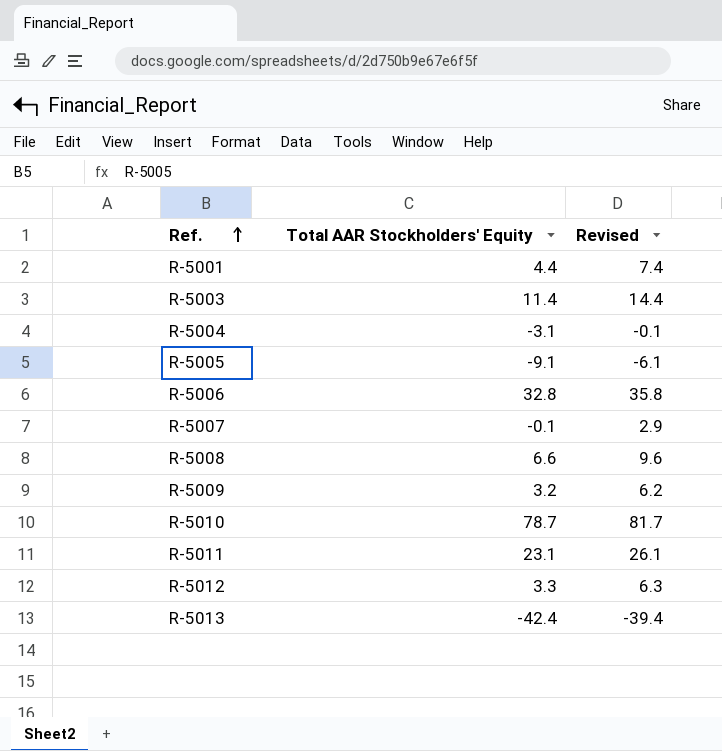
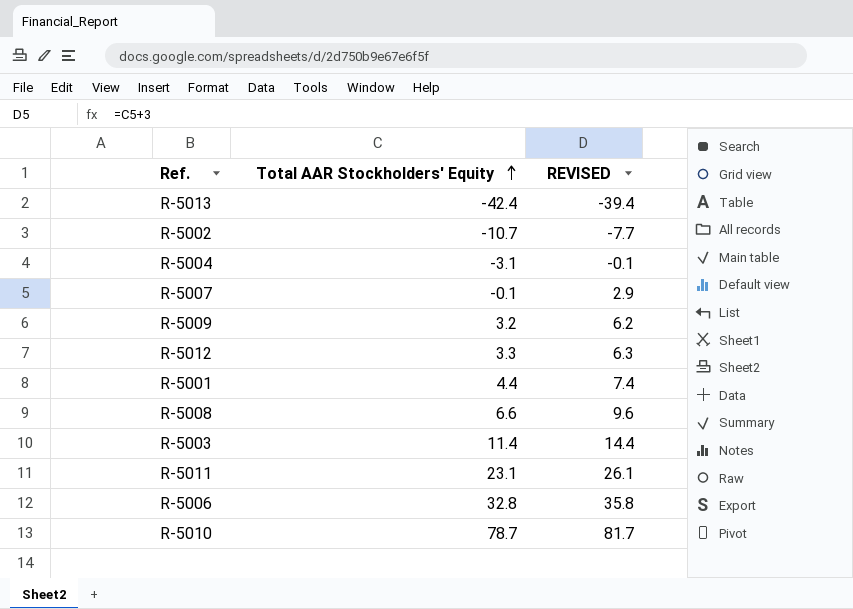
row order: Ref. ascending -> Total AAR Stockholders' Equity ascending
column name: Revised -> REVISED
row R-5005: -9.1 | -6.1 -> none
row R-5002: none -> -10.7 | -7.7

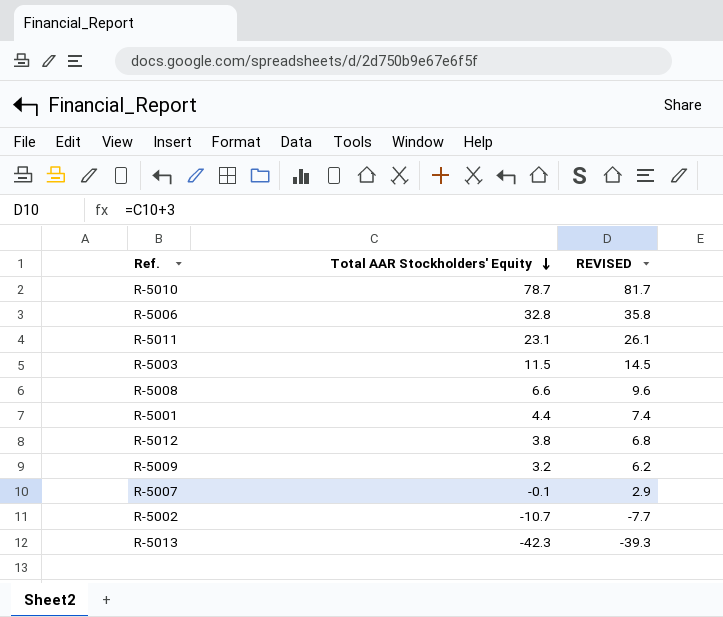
row order: Total AAR Stockholders' Equity ascending -> Total AAR Stockholders' Equity descending
row R-5004: -3.1 | -0.1 -> none
R-5003 | Total AAR Stockholders' Equity: 11.4 -> 11.5
R-5003 | REVISED: 14.4 -> 14.5
R-5012 | Total AAR Stockholders' Equity: 3.3 -> 3.8
R-5012 | REVISED: 6.3 -> 6.8
R-5013 | Total AAR Stockholders' Equity: -42.4 -> -42.3
R-5013 | REVISED: -39.4 -> -39.3

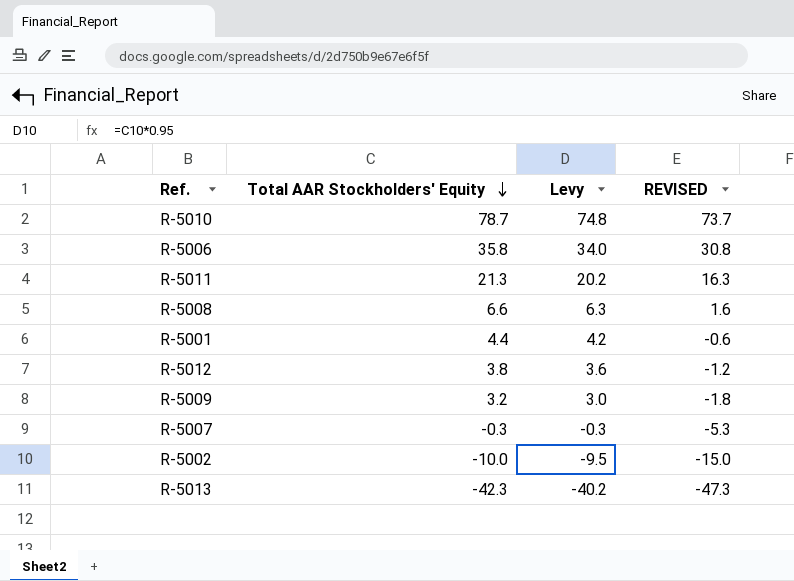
column Levy | formula: none -> [Total AAR Stockholders' Equity] * 0.95
column REVISED | formula: [Total AAR Stockholders' Equity] + 3 -> [Total AAR Stockholders' Equity] - 5
row R-5003: 11.5 | 14.5 -> none
R-5006 | Total AAR Stockholders' Equity: 32.8 -> 35.8
R-5011 | Total AAR Stockholders' Equity: 23.1 -> 21.3
R-5007 | Total AAR Stockholders' Equity: -0.1 -> -0.3
R-5002 | Total AAR Stockholders' Equity: -10.7 -> -10.0

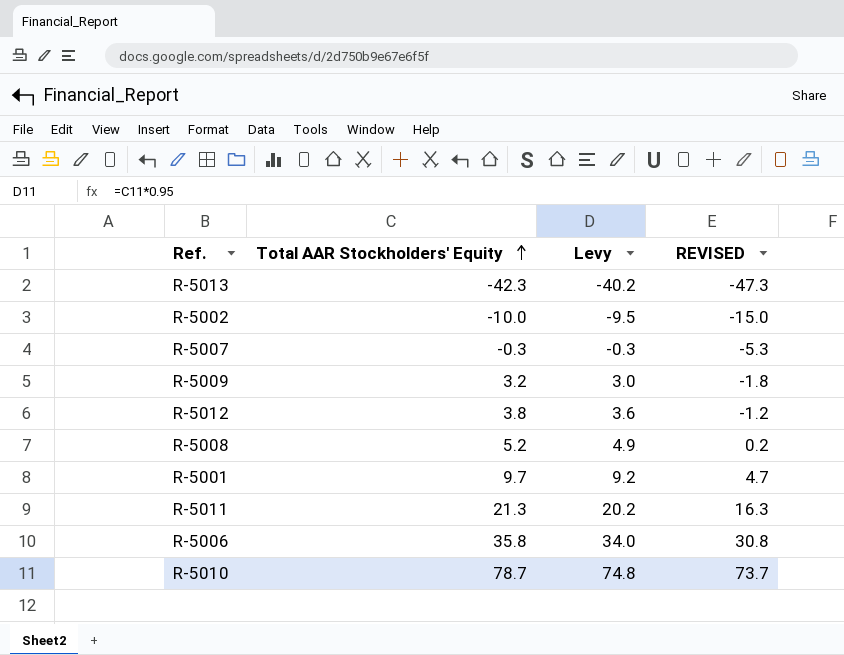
row order: Total AAR Stockholders' Equity descending -> Total AAR Stockholders' Equity ascending
R-5008 | Total AAR Stockholders' Equity: 6.6 -> 5.2
R-5008 | Levy: 6.3 -> 4.9
R-5008 | REVISED: 1.6 -> 0.2
R-5001 | Total AAR Stockholders' Equity: 4.4 -> 9.7
R-5001 | Levy: 4.2 -> 9.2
R-5001 | REVISED: -0.6 -> 4.7

